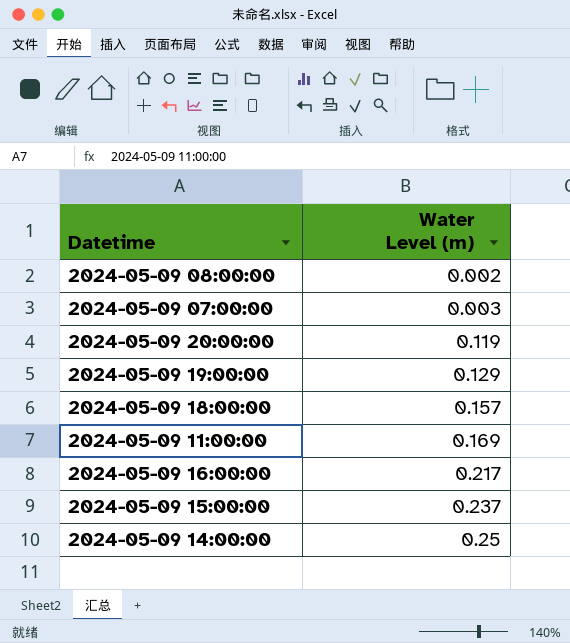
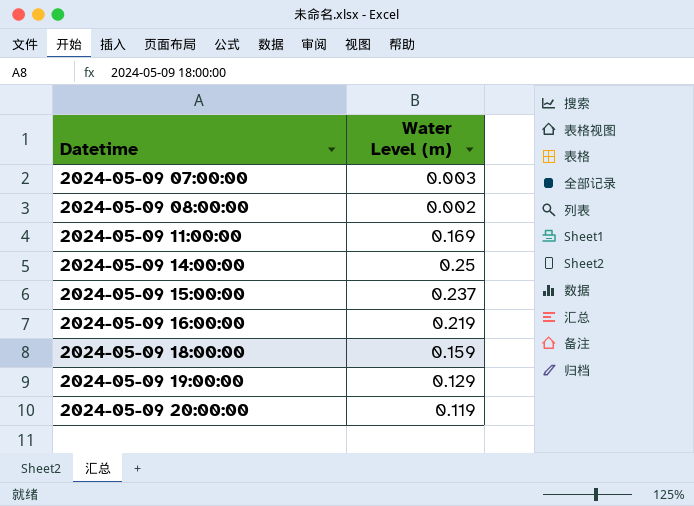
row order: Water Level (m) ascending -> Datetime ascending
2024-05-09 16:00:00 | Water Level (m): 0.217 -> 0.219
2024-05-09 18:00:00 | Water Level (m): 0.157 -> 0.159

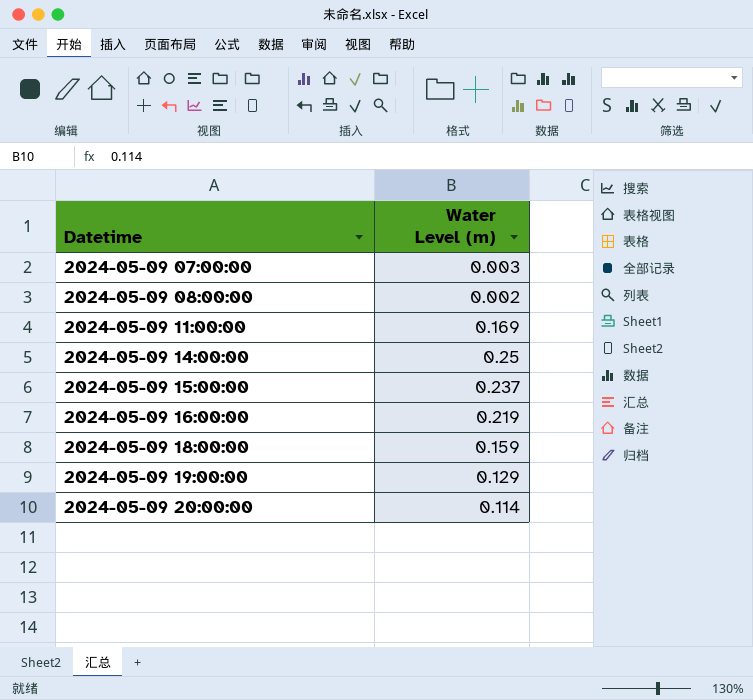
2024-05-09 20:00:00 | Water Level (m): 0.119 -> 0.114

